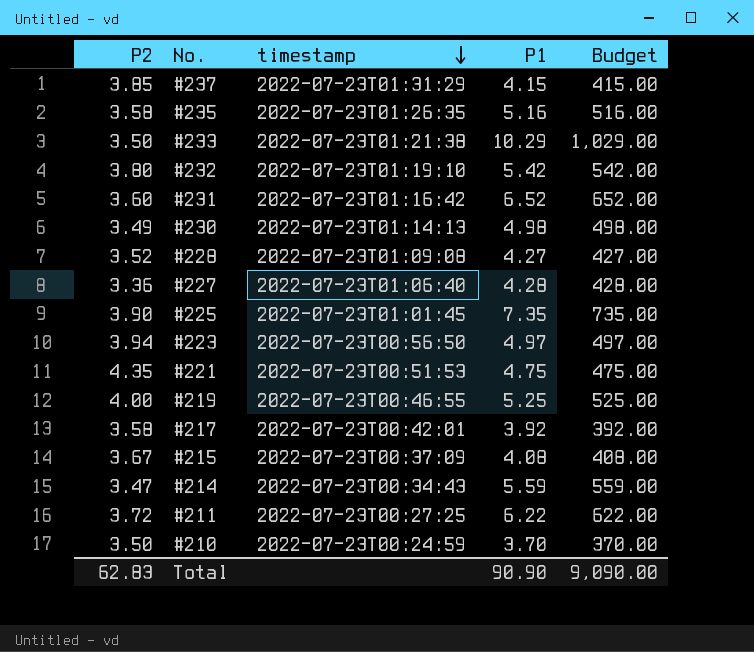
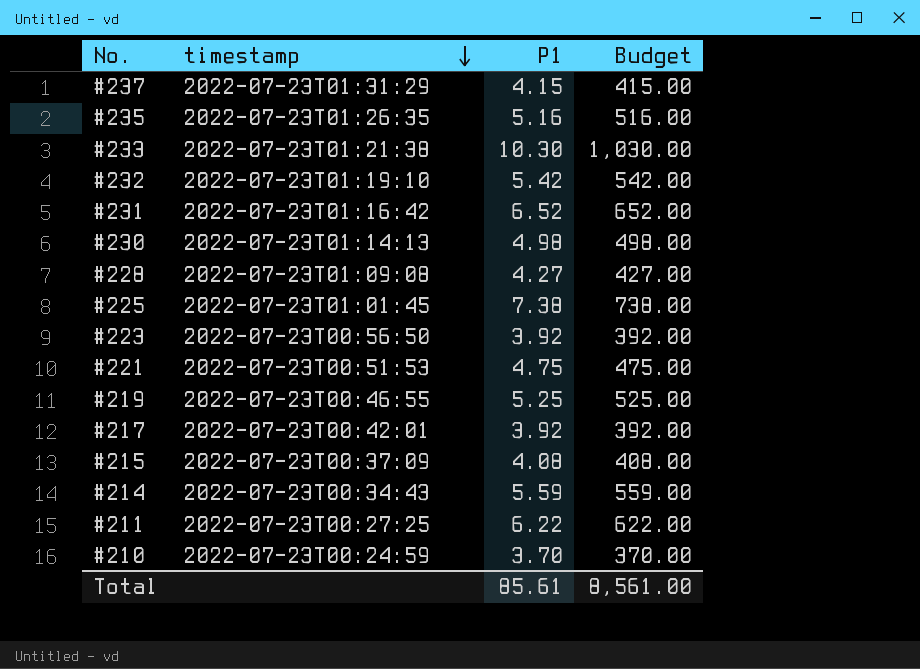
column P2 | position: 1 -> none
row #227: 3.36 | 2022-07-23T01:06:40 | 4.28 | 428.00 -> none
#233 | P1: 10.29 -> 10.30
#233 | Budget: 1,029.00 -> 1,030.00
#225 | P1: 7.35 -> 7.38
#225 | Budget: 735.00 -> 738.00
#223 | P1: 4.97 -> 3.92
#223 | Budget: 497.00 -> 392.00
Total | P1: 90.90 -> 85.61
Total | Budget: 9,090.00 -> 8,561.00

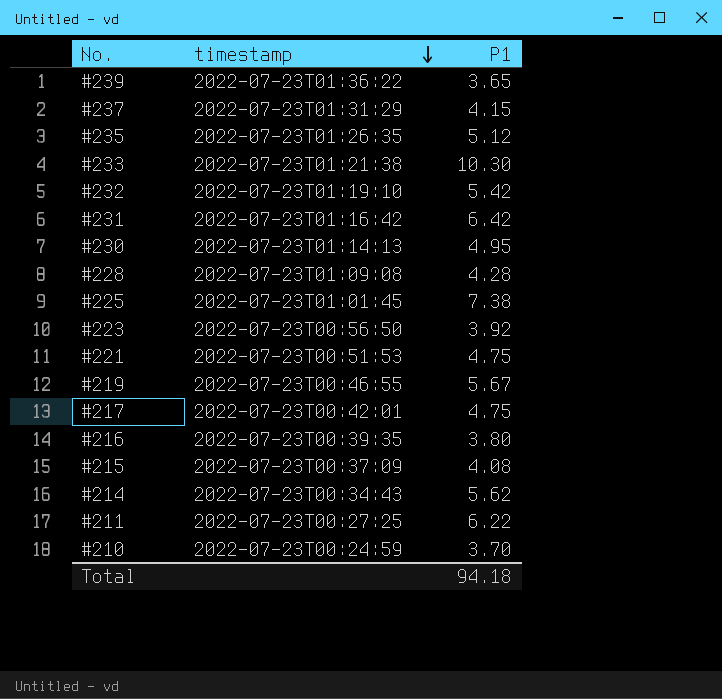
column Budget | formula: [P1] * 100 -> none
row #239: none -> 2022-07-23T01:36:22 | 3.65
#235 | P1: 5.16 -> 5.12
#231 | P1: 6.52 -> 6.42
#230 | P1: 4.98 -> 4.95
#228 | P1: 4.27 -> 4.28
#219 | P1: 5.25 -> 5.67
#217 | P1: 3.92 -> 4.75
row #216: none -> 2022-07-23T00:39:35 | 3.80
#214 | P1: 5.59 -> 5.62
Total | P1: 85.61 -> 94.18

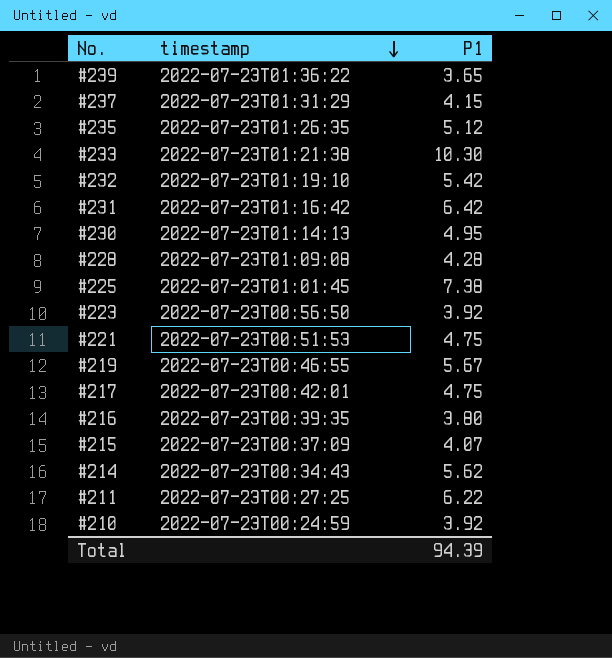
#215 | P1: 4.08 -> 4.07
#210 | P1: 3.70 -> 3.92
Total | P1: 94.18 -> 94.39

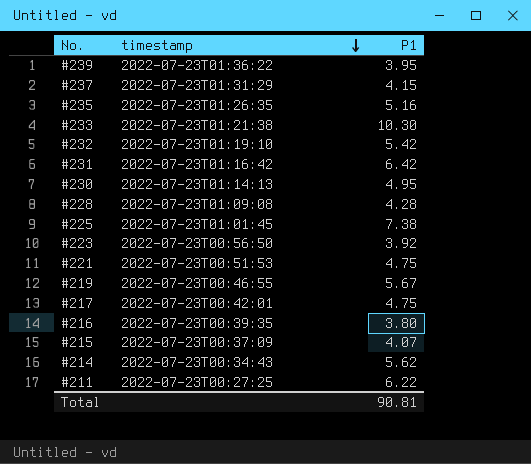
row #210: 2022-07-23T00:24:59 | 3.92 -> none
#239 | P1: 3.65 -> 3.95
#235 | P1: 5.12 -> 5.16
Total | P1: 94.39 -> 90.81

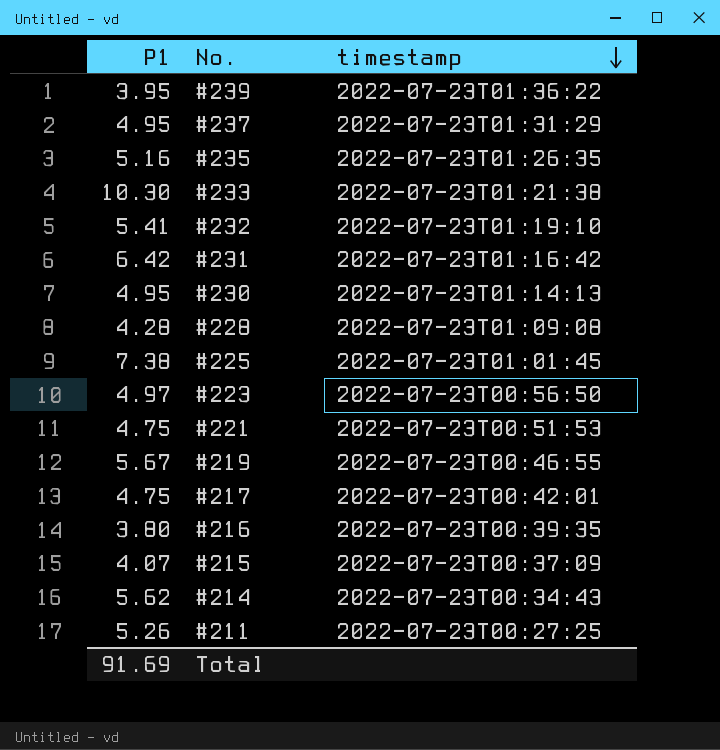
column P1 | position: 3 -> 1
#237 | P1: 4.15 -> 4.95
#232 | P1: 5.42 -> 5.41
#223 | P1: 3.92 -> 4.97
#211 | P1: 6.22 -> 5.26
Total | P1: 90.81 -> 91.69

